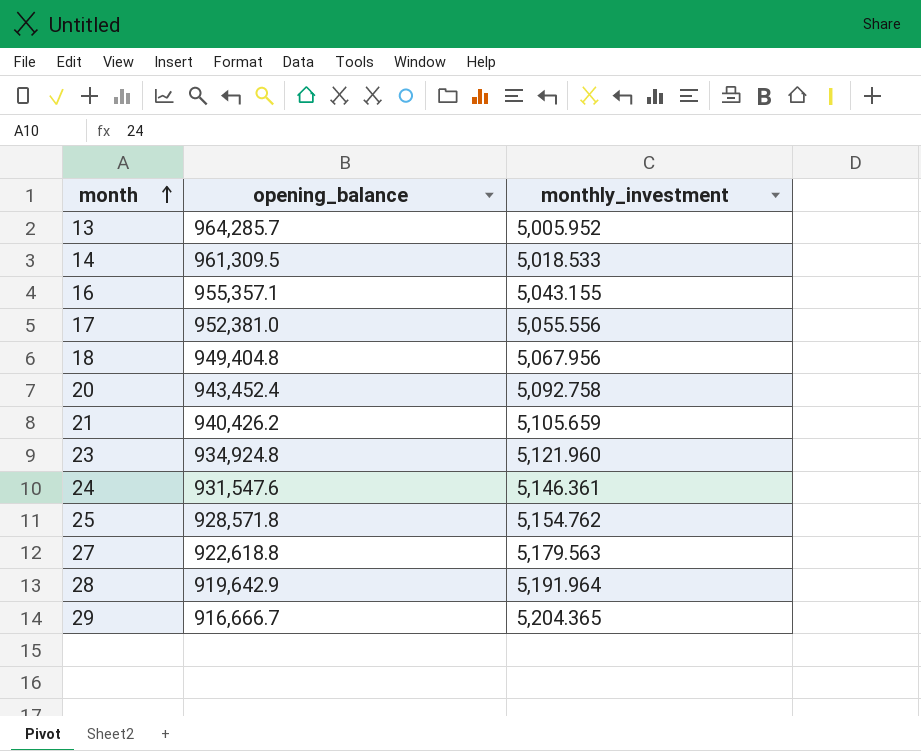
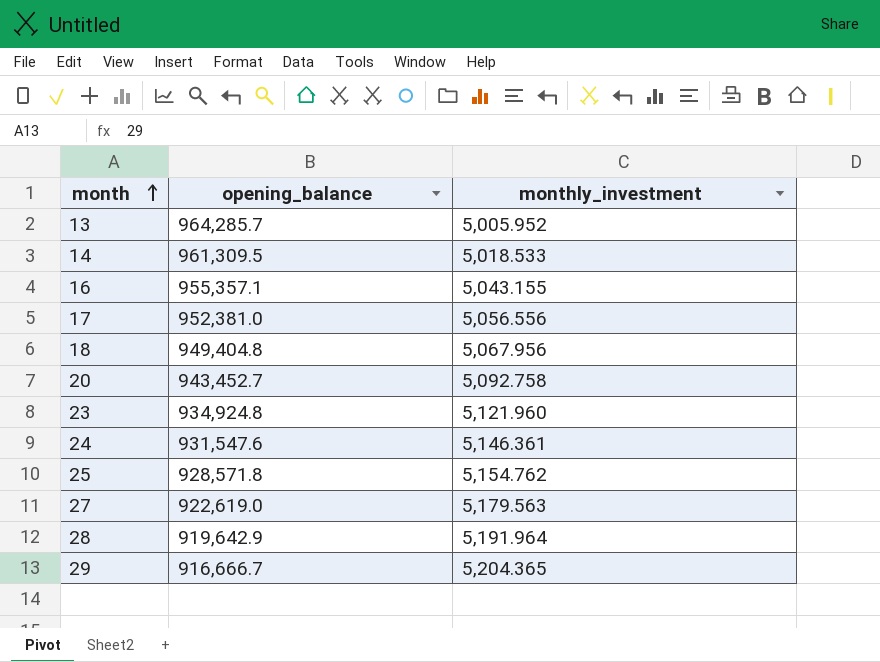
row 21: 940,426.2 | 5,105.659 -> none
17 | monthly_investment: 5,055.556 -> 5,056.556
20 | opening_balance: 943,452.4 -> 943,452.7
27 | opening_balance: 922,618.8 -> 922,619.0

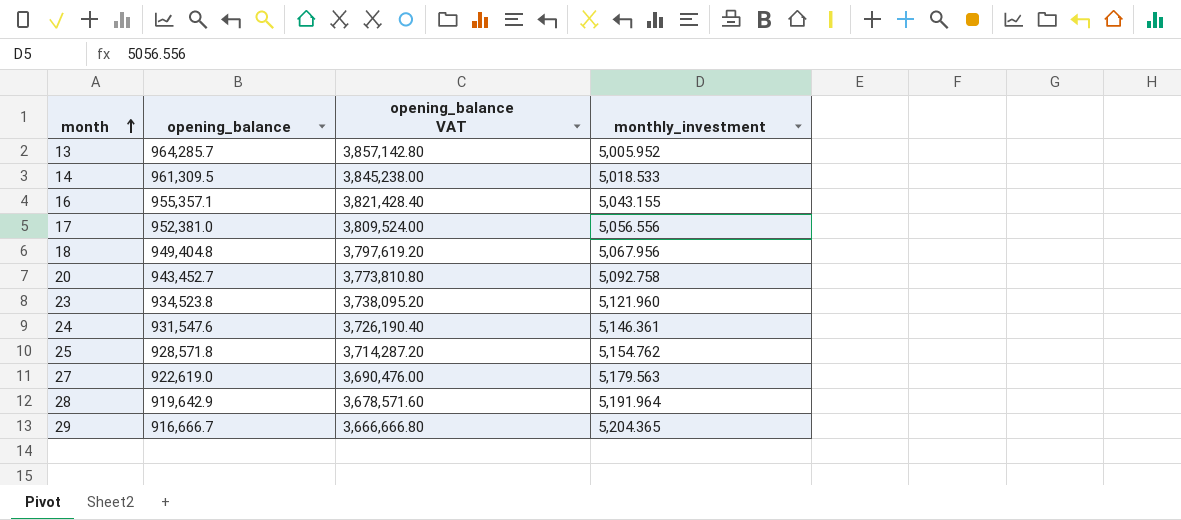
column opening_balance VAT | formula: none -> [opening_balance] * 4
23 | opening_balance: 934,924.8 -> 934,523.8

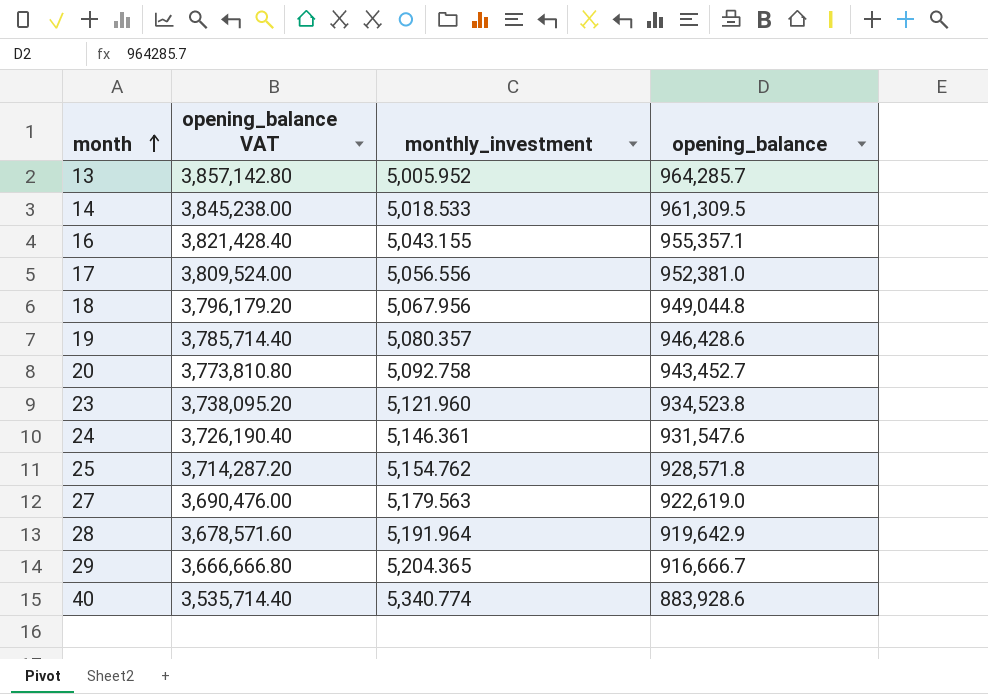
column opening_balance | position: 2 -> 4
18 | opening_balance VAT: 3,797,619.20 -> 3,796,179.20
18 | opening_balance: 949,404.8 -> 949,044.8
row 19: none -> 3,785,714.40 | 5,080.357 | 946,428.6
row 40: none -> 3,535,714.40 | 5,340.774 | 883,928.6

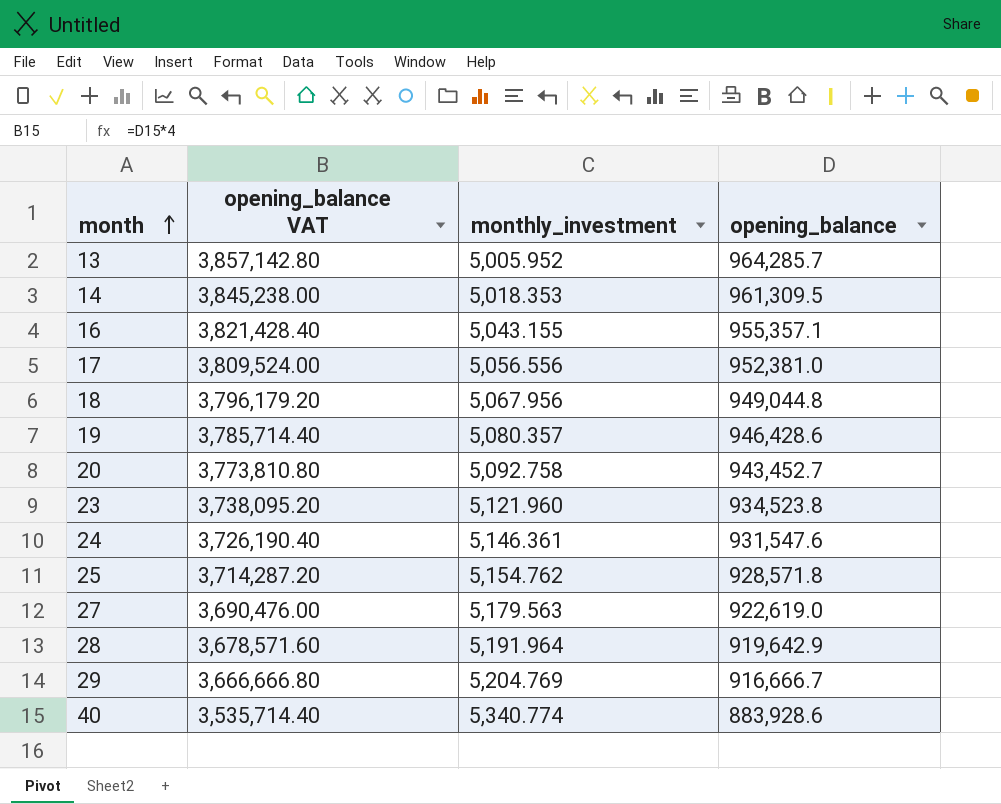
14 | monthly_investment: 5,018.533 -> 5,018.353
29 | monthly_investment: 5,204.365 -> 5,204.769

